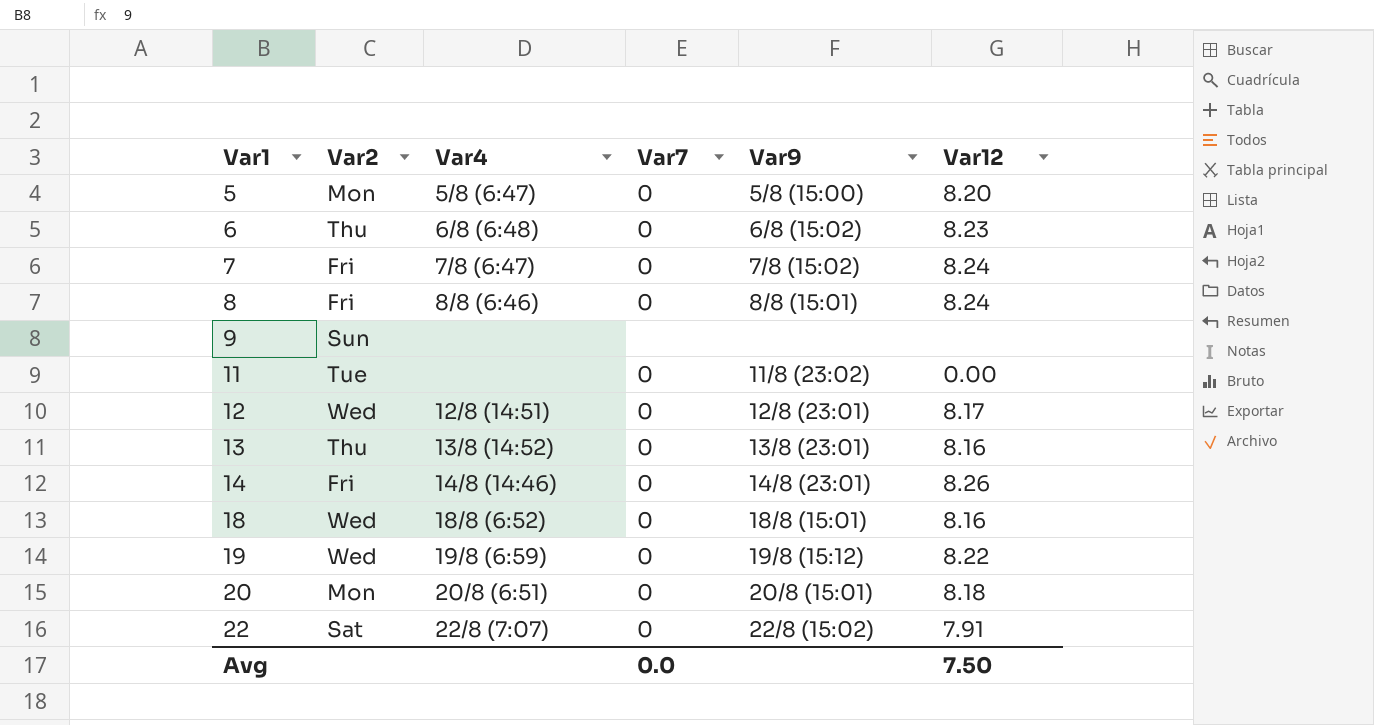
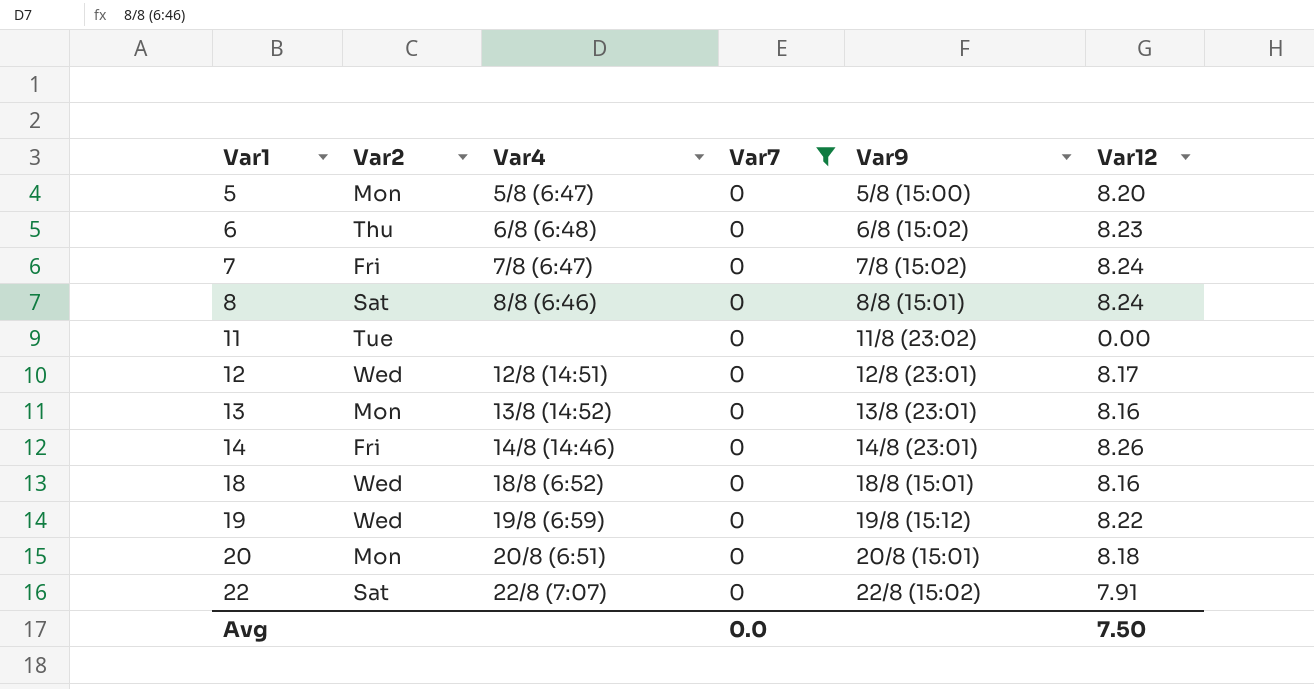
filter: none -> Var7 = 0
8 | Var2: Fri -> Sat
13 | Var2: Thu -> Mon

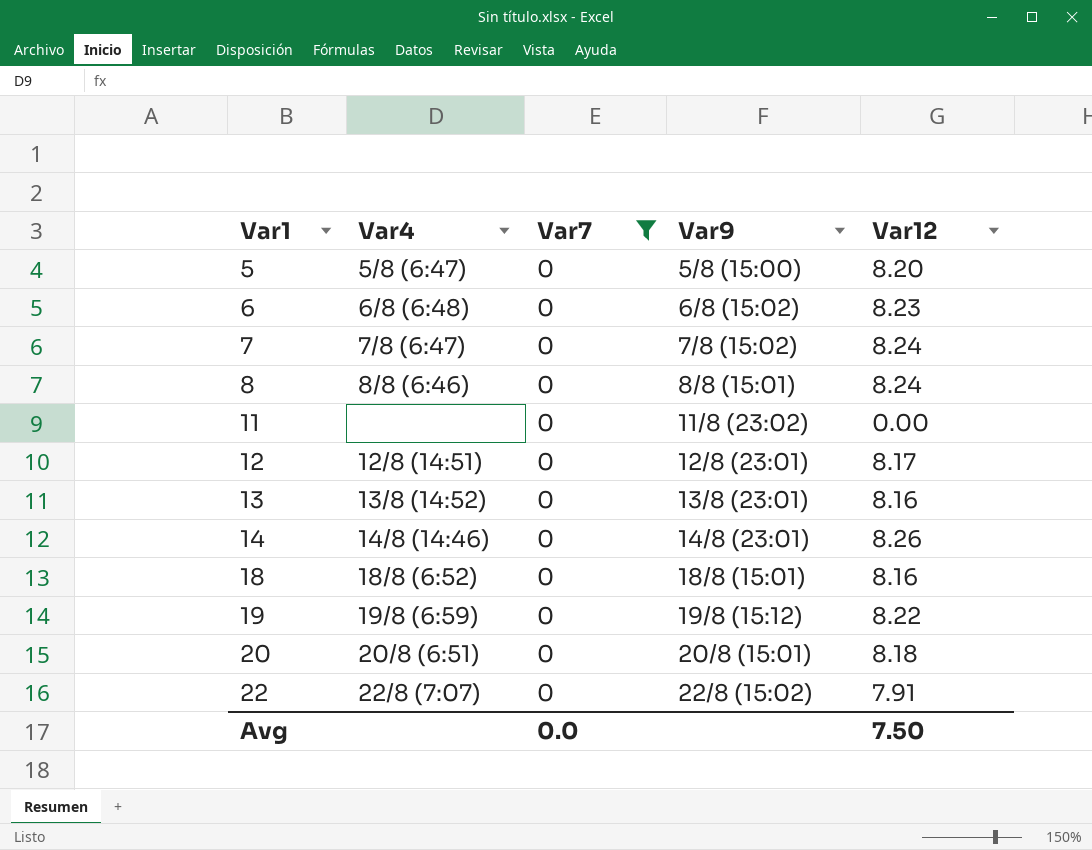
column Var2 | position: 2 -> none

